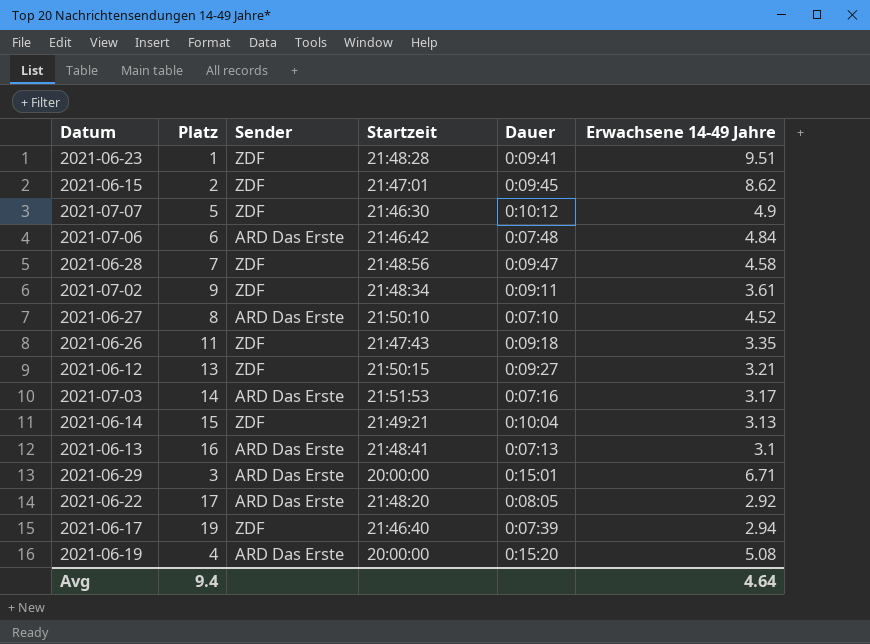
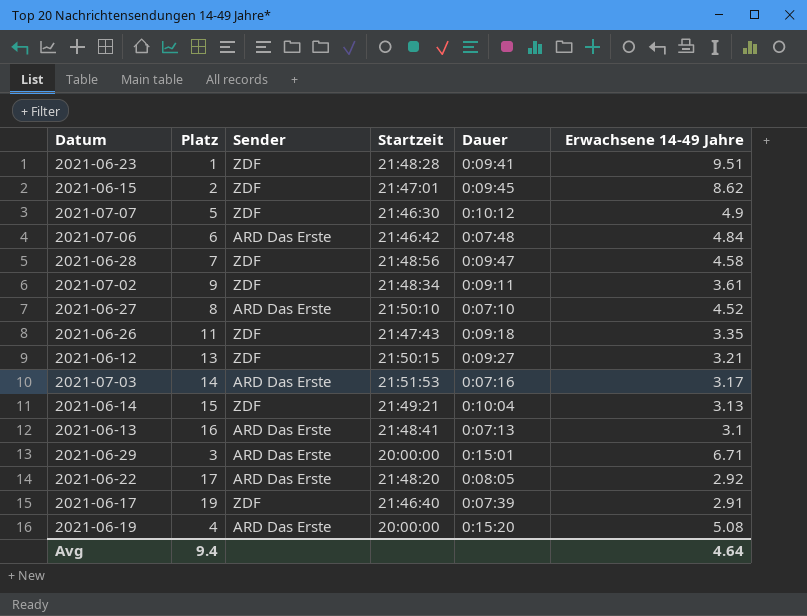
2021-06-17 | Erwachsene 14-49 Jahre: 2.94 -> 2.91

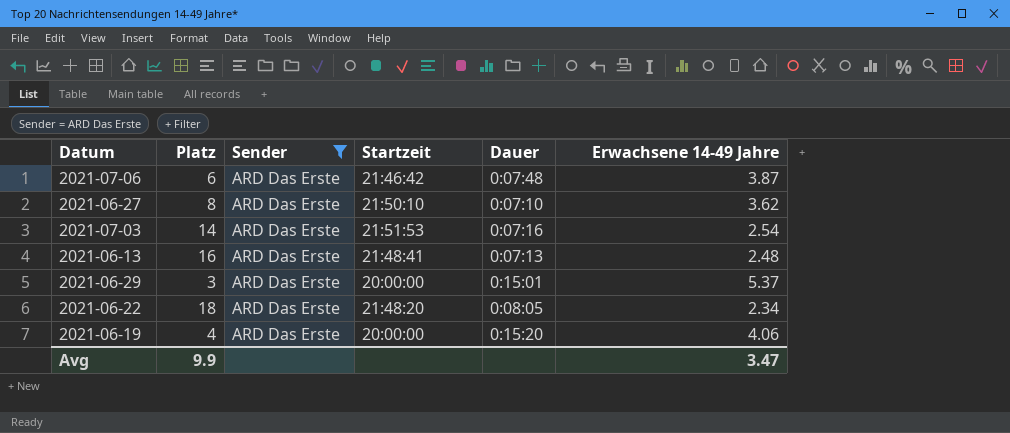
filter: none -> Sender = ARD Das Erste
2021-07-06 | Erwachsene 14-49 Jahre: 4.84 -> 3.87
2021-06-27 | Erwachsene 14-49 Jahre: 4.52 -> 3.62
2021-07-03 | Erwachsene 14-49 Jahre: 3.17 -> 2.54
2021-06-13 | Erwachsene 14-49 Jahre: 3.1 -> 2.48
2021-06-29 | Erwachsene 14-49 Jahre: 6.71 -> 5.37
2021-06-22 | Platz: 17 -> 18
2021-06-22 | Erwachsene 14-49 Jahre: 2.92 -> 2.34
2021-06-19 | Erwachsene 14-49 Jahre: 5.08 -> 4.06
Avg | Platz: 9.4 -> 9.9
Avg | Erwachsene 14-49 Jahre: 4.64 -> 3.47

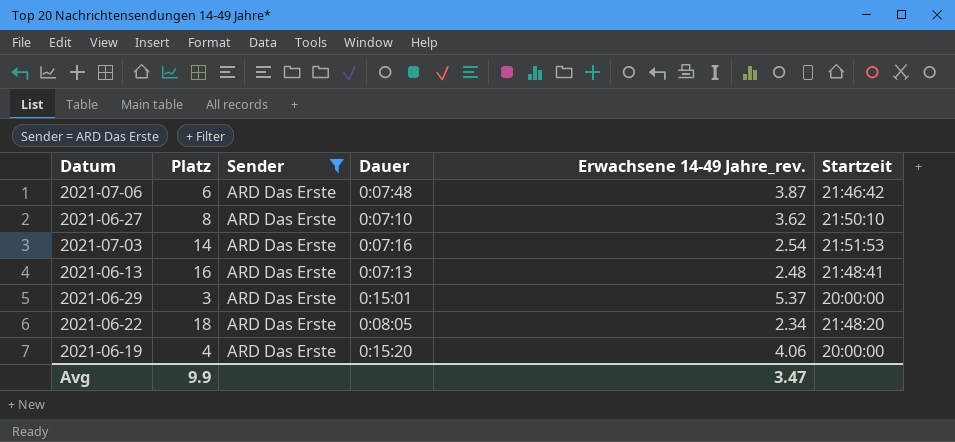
column name: Erwachsene 14-49 Jahre -> Erwachsene 14-49 Jahre_rev.
column Startzeit | position: 4 -> 6

